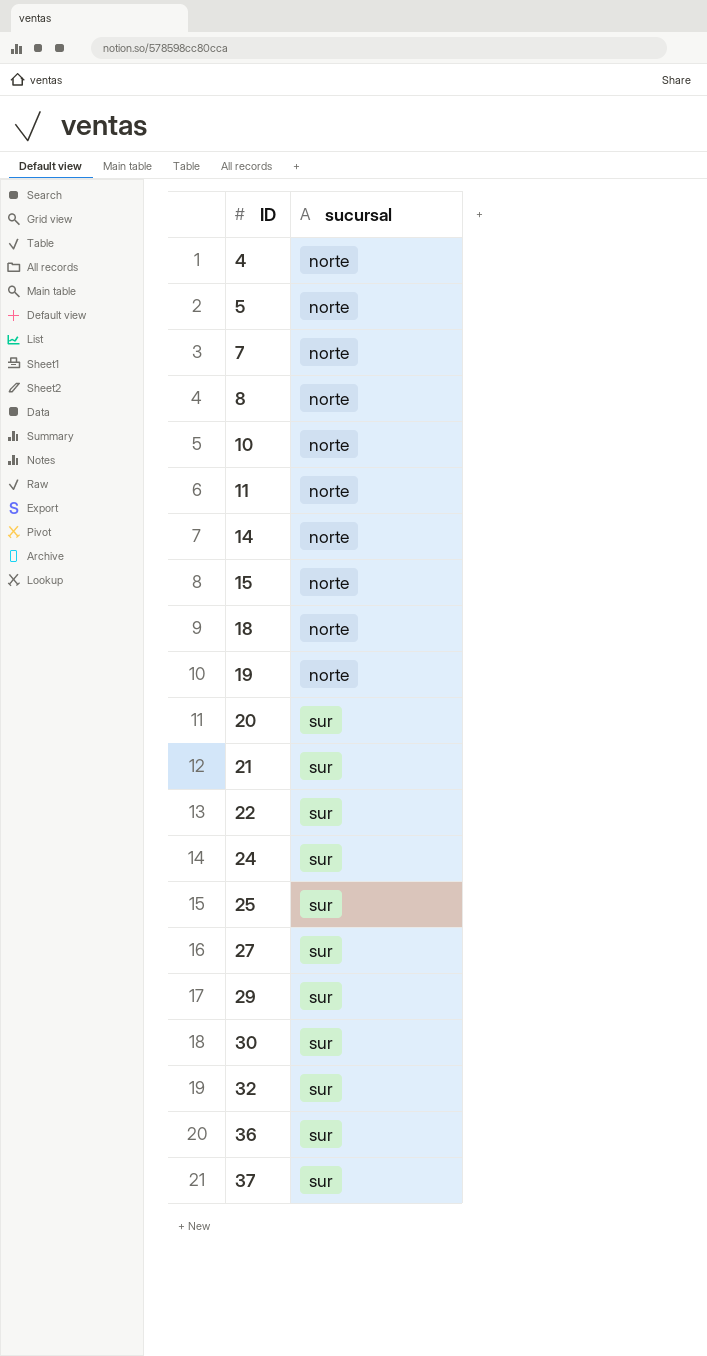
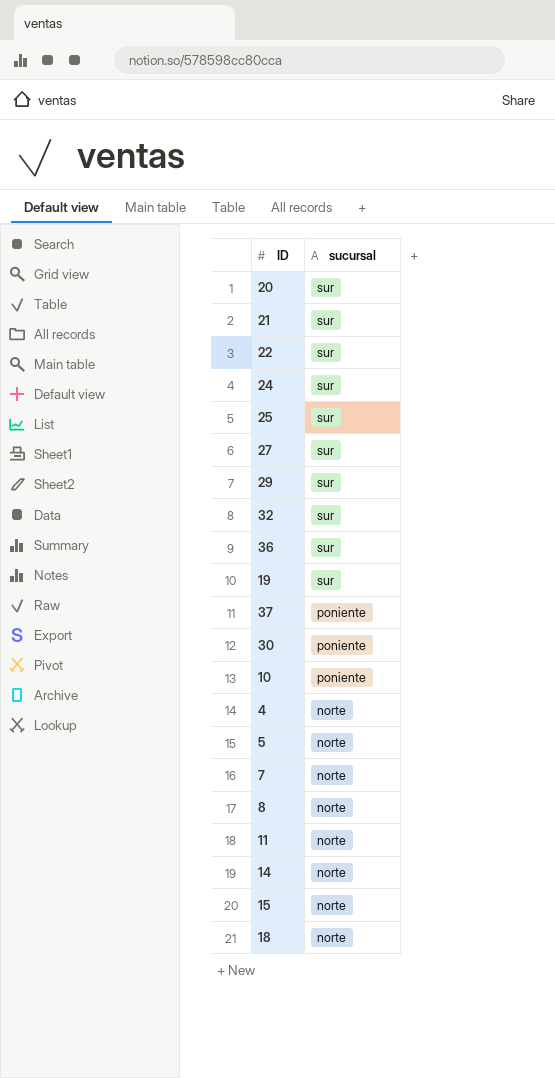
row order: ID ascending -> sucursal descending
19 | sucursal: norte -> sur
37 | sucursal: sur -> poniente
30 | sucursal: sur -> poniente
10 | sucursal: norte -> poniente

